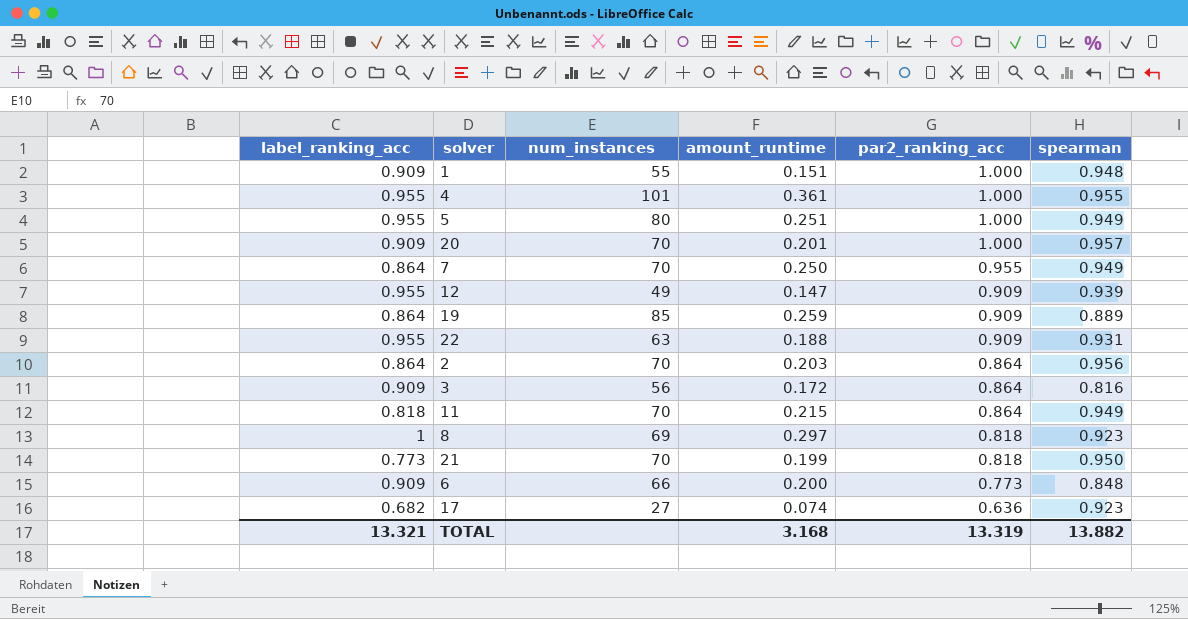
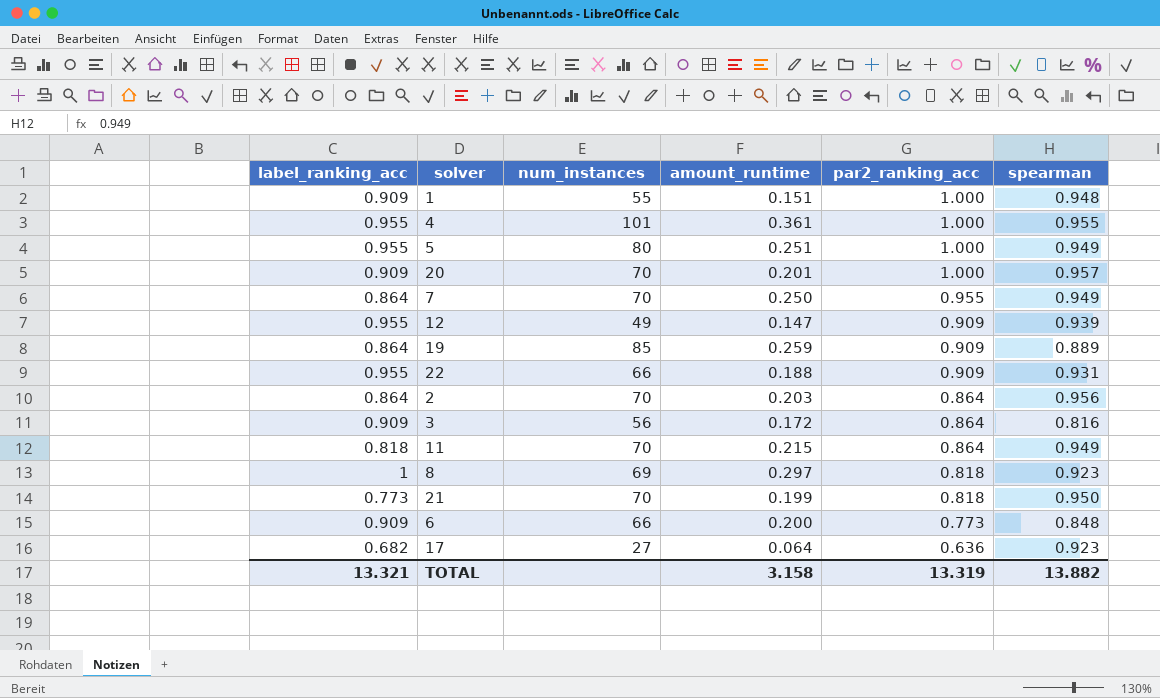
22 | num_instances: 63 -> 66
17 | amount_runtime: 0.074 -> 0.064
TOTAL | amount_runtime: 3.168 -> 3.158

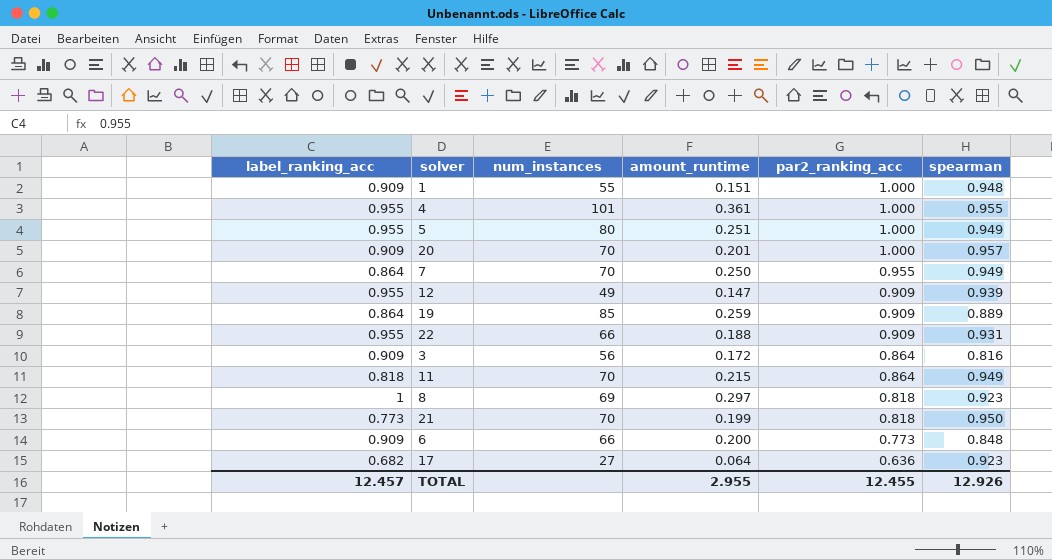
row 2: 0.864 | 70 | 0.203 | 0.864 | 0.956 -> none
TOTAL | label_ranking_acc: 13.321 -> 12.457
TOTAL | amount_runtime: 3.158 -> 2.955
TOTAL | par2_ranking_acc: 13.319 -> 12.455
TOTAL | spearman: 13.882 -> 12.926

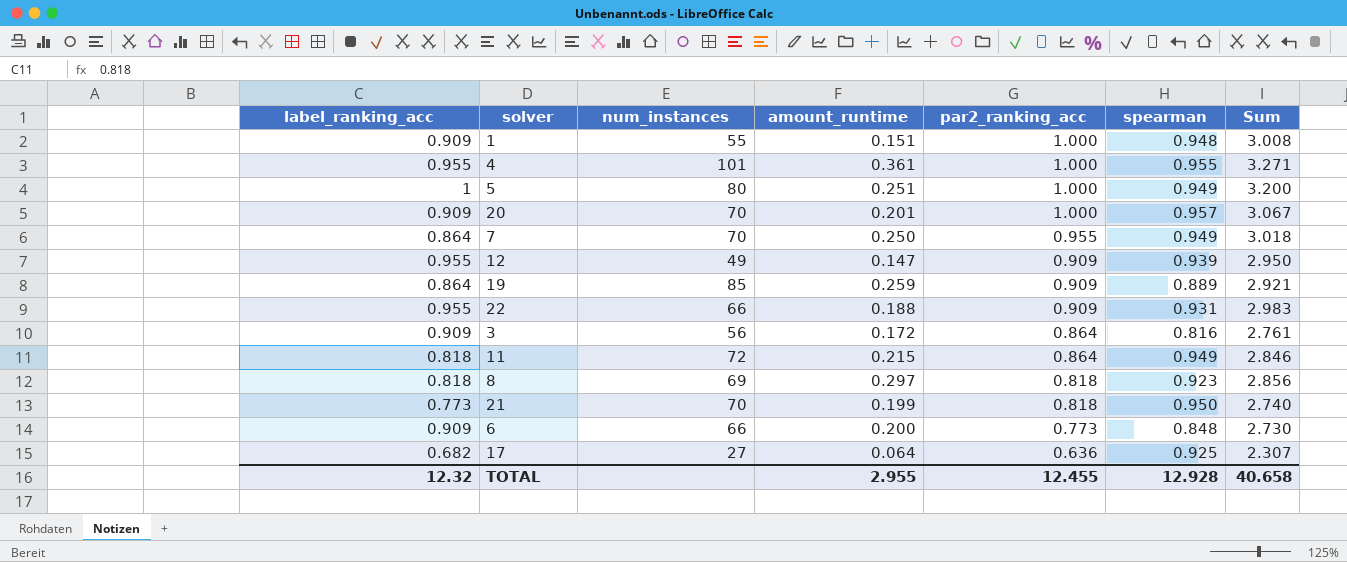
column Sum | formula: none -> [label_ranking_acc] + [amount_runtime] + [par2_ranking_acc] + [spearman]
5 | label_ranking_acc: 0.955 -> 1
11 | num_instances: 70 -> 72
8 | label_ranking_acc: 1 -> 0.818
17 | spearman: 0.923 -> 0.925
TOTAL | label_ranking_acc: 12.457 -> 12.32
TOTAL | spearman: 12.926 -> 12.928

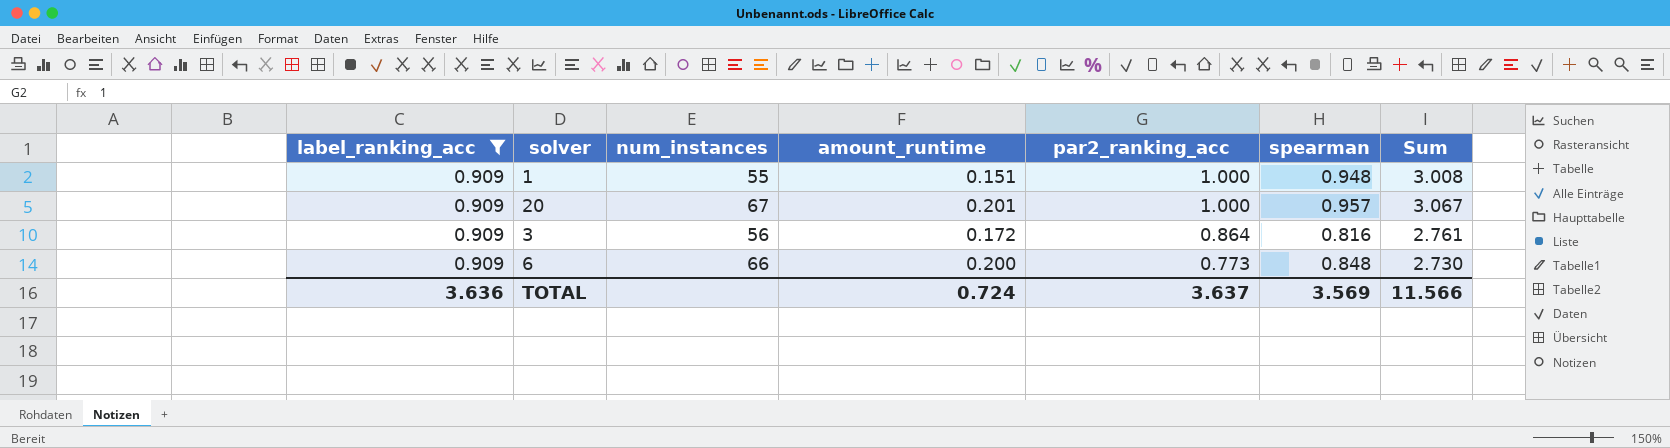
filter: none -> label_ranking_acc = 0.909
20 | num_instances: 70 -> 67
TOTAL | label_ranking_acc: 12.32 -> 3.636
TOTAL | amount_runtime: 2.955 -> 0.724
TOTAL | par2_ranking_acc: 12.455 -> 3.637
TOTAL | spearman: 12.928 -> 3.569
TOTAL | Sum: 40.658 -> 11.566

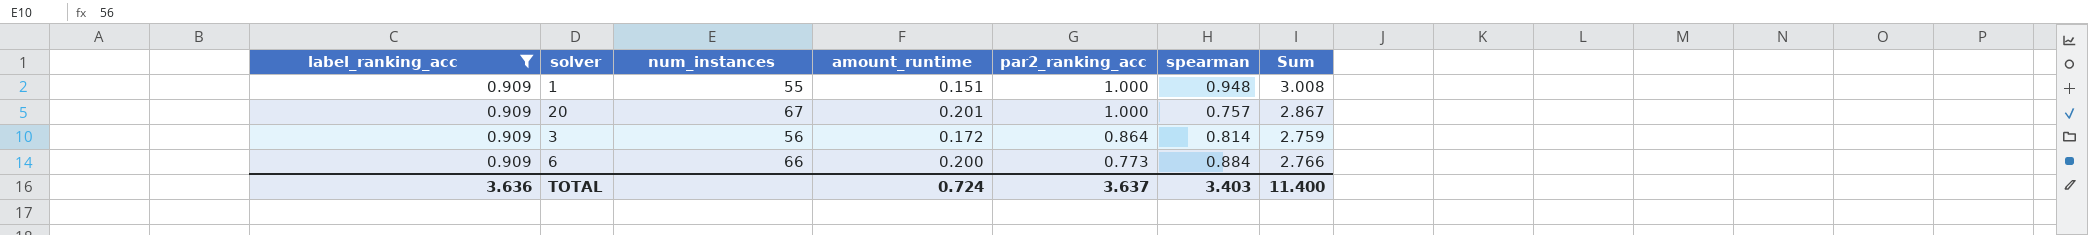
20 | spearman: 0.957 -> 0.757
20 | Sum: 3.067 -> 2.867
3 | spearman: 0.816 -> 0.814
3 | Sum: 2.761 -> 2.759
6 | spearman: 0.848 -> 0.884
6 | Sum: 2.730 -> 2.766
TOTAL | spearman: 3.569 -> 3.403
TOTAL | Sum: 11.566 -> 11.400

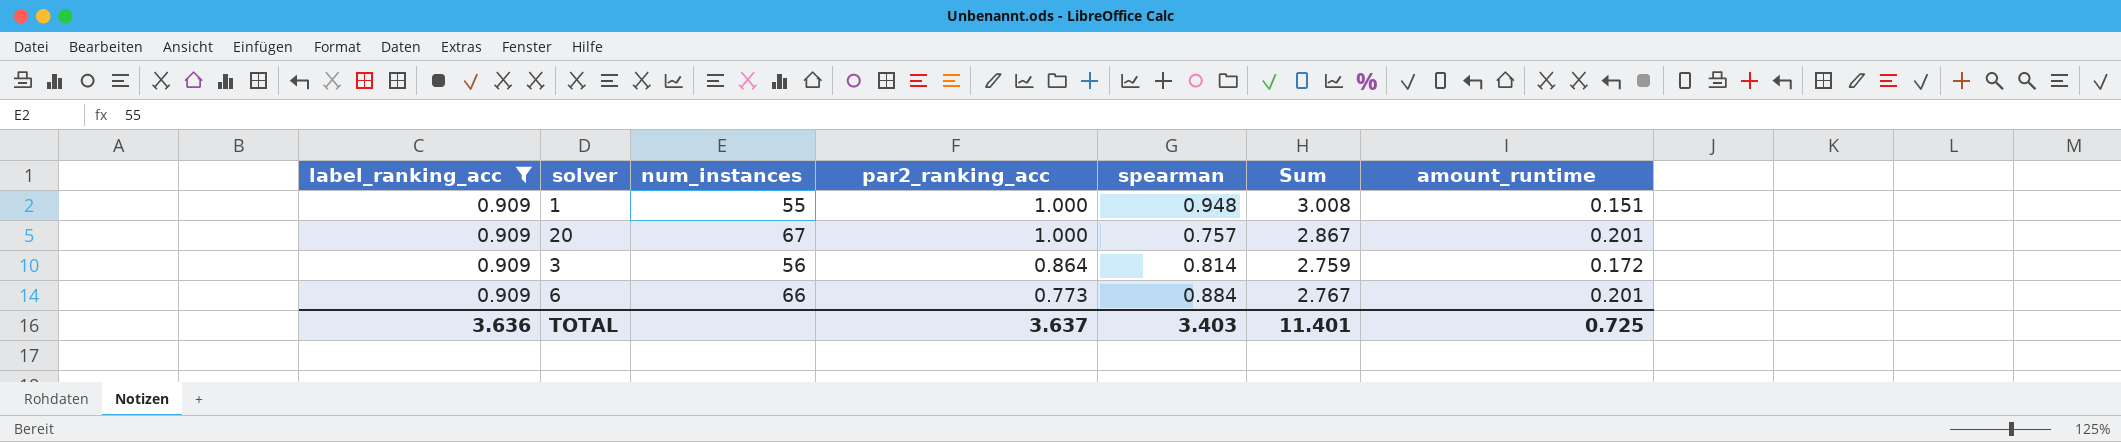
column amount_runtime | position: 4 -> 7
6 | Sum: 2.766 -> 2.767
6 | amount_runtime: 0.200 -> 0.201
TOTAL | Sum: 11.400 -> 11.401
TOTAL | amount_runtime: 0.724 -> 0.725

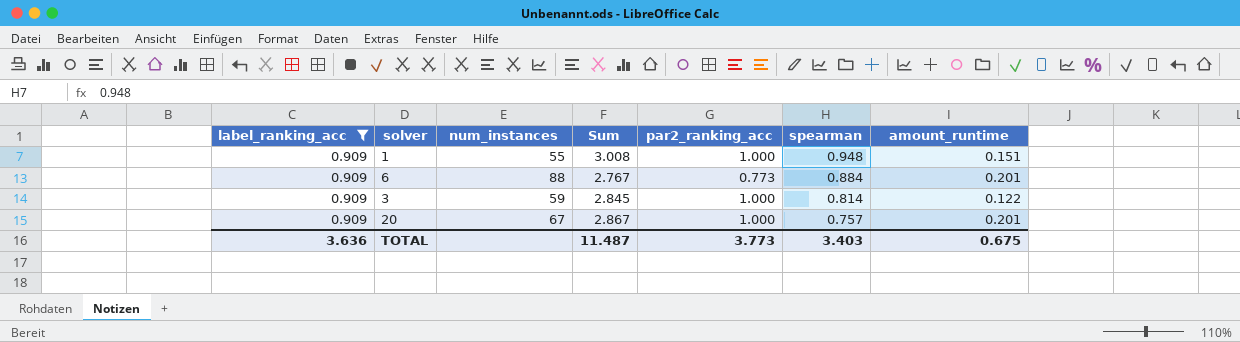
row order: par2_ranking_acc descending -> spearman descending
column Sum | position: 6 -> 4
6 | num_instances: 66 -> 88
3 | num_instances: 56 -> 59
3 | Sum: 2.759 -> 2.845
3 | par2_ranking_acc: 0.864 -> 1.000
3 | amount_runtime: 0.172 -> 0.122
TOTAL | Sum: 11.401 -> 11.487
TOTAL | par2_ranking_acc: 3.637 -> 3.773
TOTAL | amount_runtime: 0.725 -> 0.675

